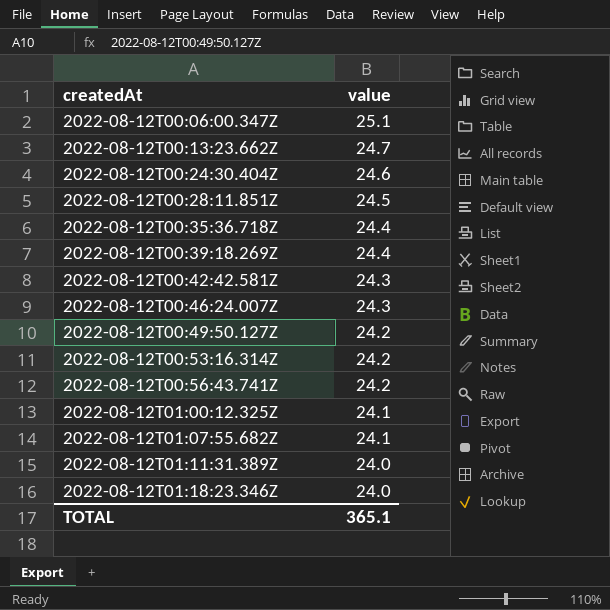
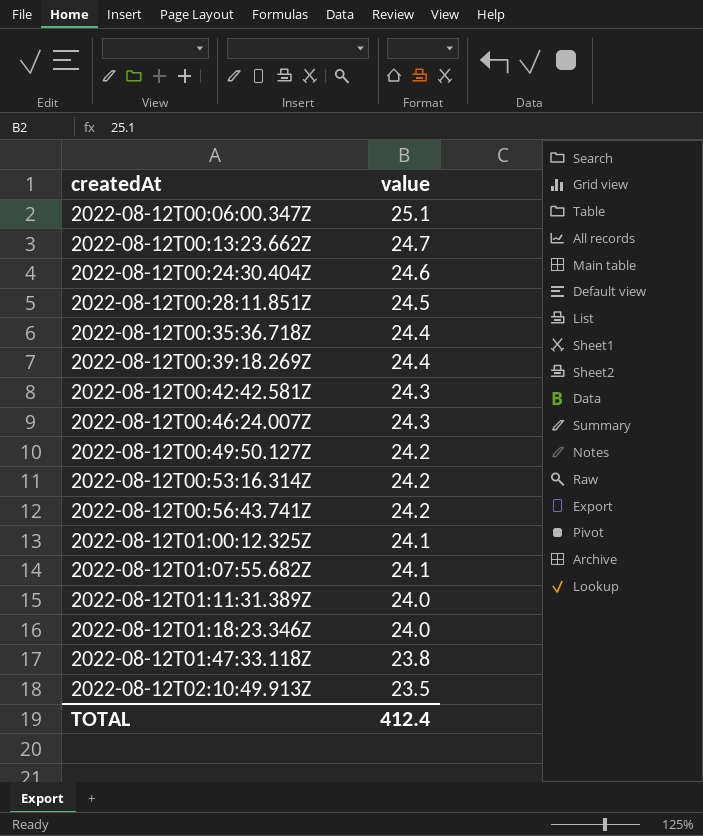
row 2022-08-12T01:47:33.118Z: none -> 23.8
row 2022-08-12T02:10:49.913Z: none -> 23.5
TOTAL | value: 365.1 -> 412.4

